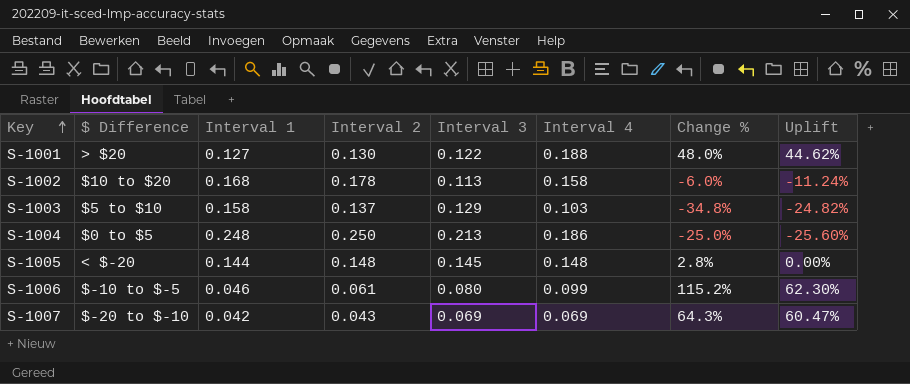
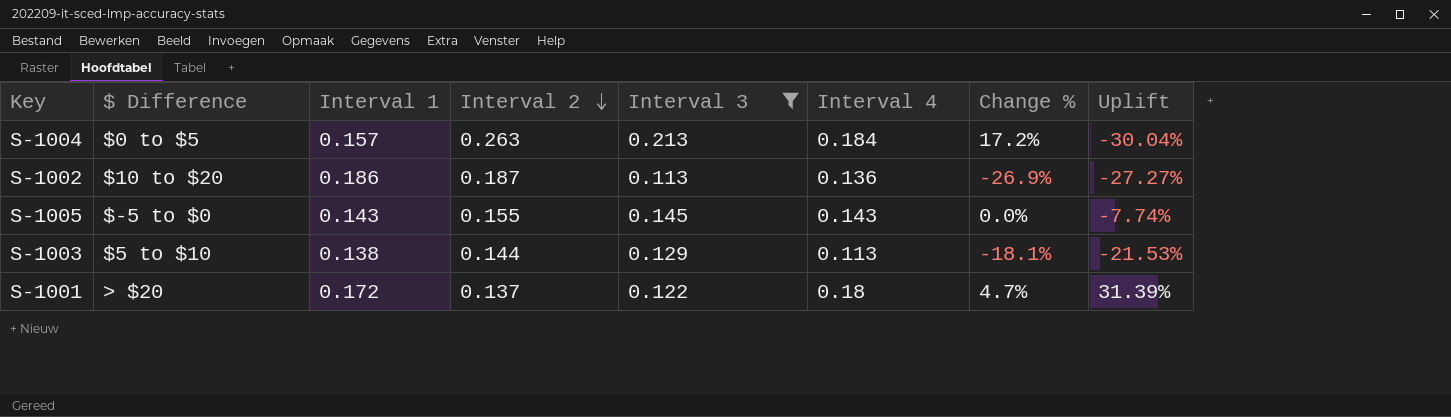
filter: none -> Interval 3 >= 0.113
row order: Key ascending -> Interval 2 descending
S-1004 | Interval 1: 0.248 -> 0.157
S-1004 | Interval 2: 0.250 -> 0.263
S-1004 | Interval 4: 0.186 -> 0.184
S-1004 | Change %: -25.0% -> 17.2%
S-1004 | Uplift: -25.60% -> -30.04%
S-1002 | Interval 1: 0.168 -> 0.186
S-1002 | Interval 2: 0.178 -> 0.187
S-1002 | Interval 4: 0.158 -> 0.136
S-1002 | Change %: -6.0% -> -26.9%
S-1002 | Uplift: -11.24% -> -27.27%
S-1005 | $ Difference: < $-20 -> $-5 to $0
S-1005 | Interval 1: 0.144 -> 0.143
S-1005 | Interval 2: 0.148 -> 0.155
S-1005 | Interval 4: 0.148 -> 0.143
S-1005 | Change %: 2.8% -> 0.0%
S-1005 | Uplift: 0.00% -> -7.74%
S-1003 | Interval 1: 0.158 -> 0.138
S-1003 | Interval 2: 0.137 -> 0.144
S-1003 | Interval 4: 0.103 -> 0.113
S-1003 | Change %: -34.8% -> -18.1%
S-1003 | Uplift: -24.82% -> -21.53%
S-1001 | Interval 1: 0.127 -> 0.172
S-1001 | Interval 2: 0.130 -> 0.137
S-1001 | Interval 4: 0.188 -> 0.18
S-1001 | Change %: 48.0% -> 4.7%
S-1001 | Uplift: 44.62% -> 31.39%

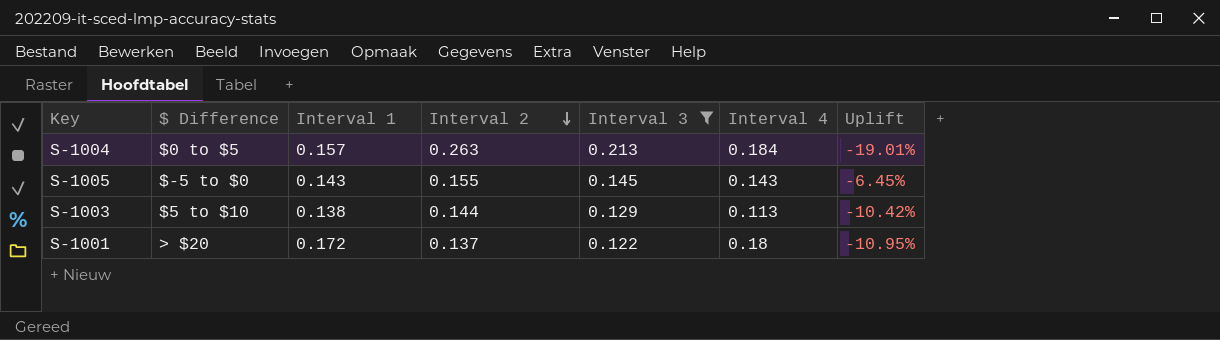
column Change % | formula: ([Interval 4] - [Interval 1]) / [Interval 1] -> none
column Uplift | formula: ([Interval 4] - [Interval 2]) / [Interval 2] -> ([Interval 3] - [Interval 2]) / [Interval 2]
row S-1002: $10 to $20 | 0.186 | 0.187 | 0.113 | 0.136 | -26.9% | -27.27% -> none

